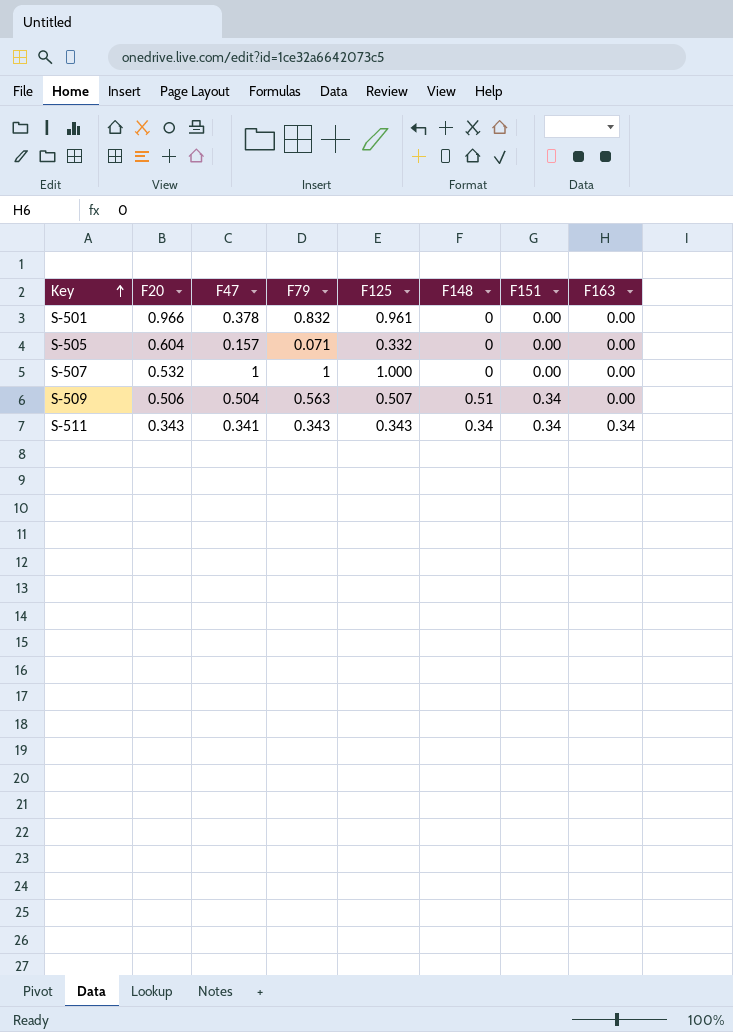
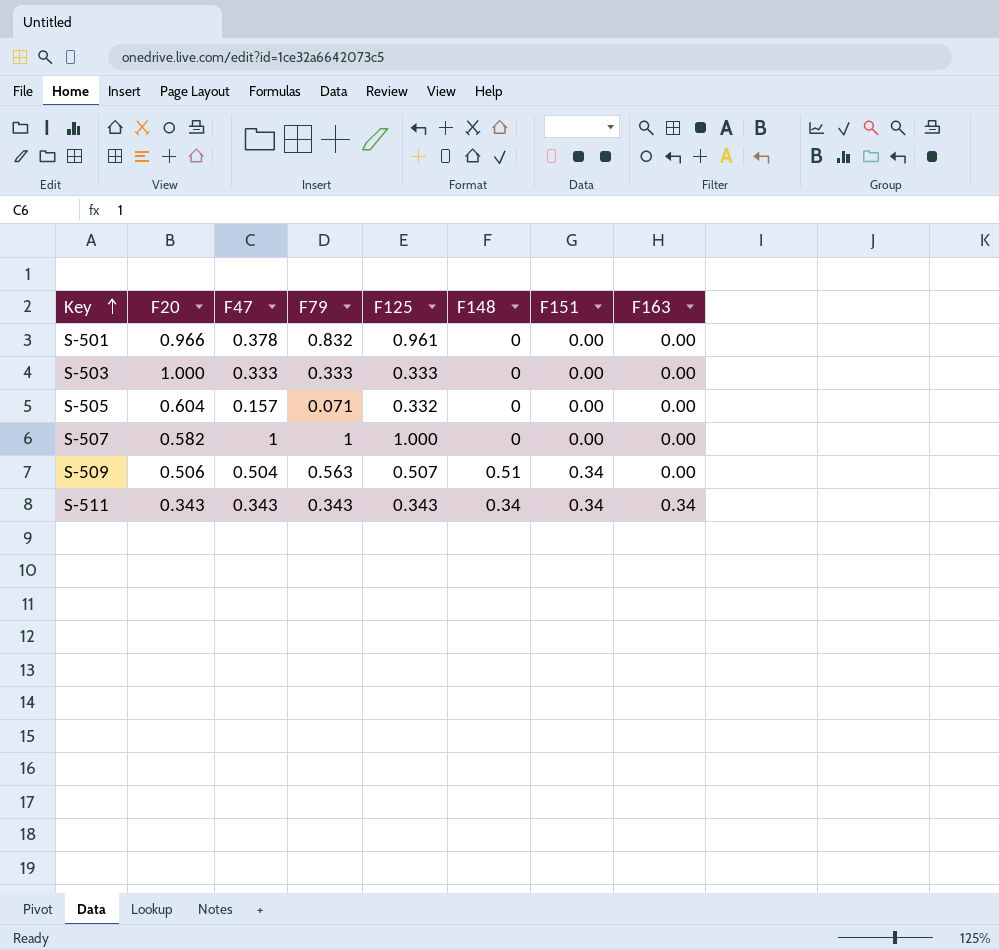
row S-503: none -> 1.000 | 0.333 | 0.333 | 0.333 | 0 | 0.00 | 0.00
S-507 | F20: 0.532 -> 0.582
S-511 | F47: 0.341 -> 0.343

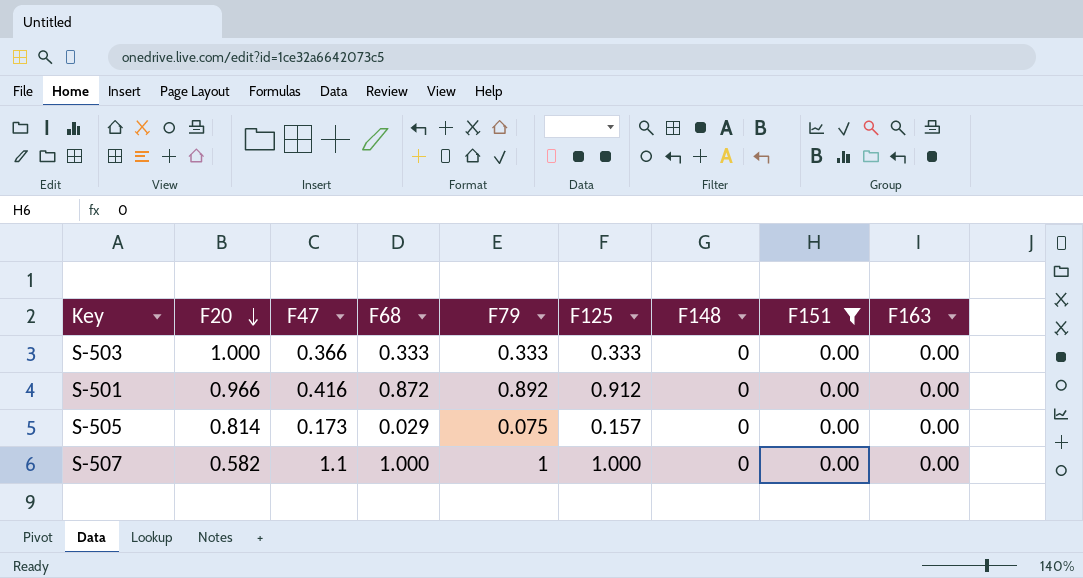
filter: none -> F151 = 0.00
row order: Key ascending -> F20 descending
column F68 | position: none -> 4
S-503 | F47: 0.333 -> 0.366
S-501 | F47: 0.378 -> 0.416
S-501 | F79: 0.832 -> 0.892
S-501 | F125: 0.961 -> 0.912
S-505 | F20: 0.604 -> 0.814
S-505 | F47: 0.157 -> 0.173
S-505 | F79: 0.071 -> 0.075
S-505 | F125: 0.332 -> 0.157
S-507 | F47: 1 -> 1.1

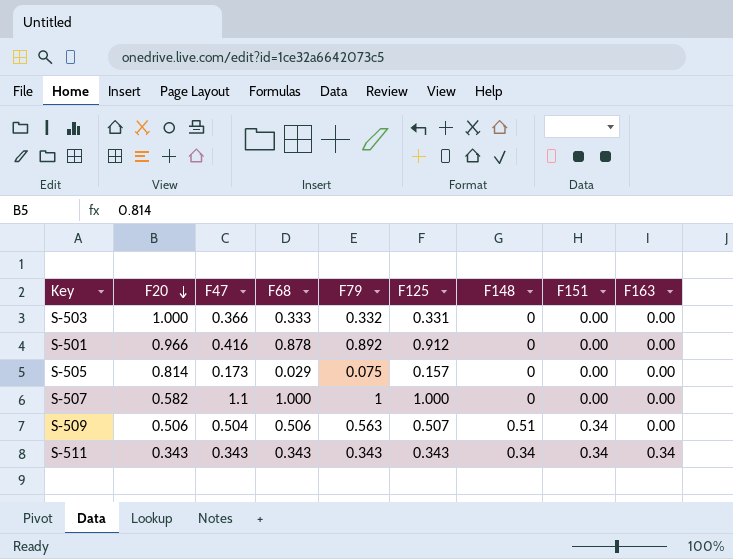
filter: F151 = 0.00 -> none
S-503 | F79: 0.333 -> 0.332
S-503 | F125: 0.333 -> 0.331
S-501 | F68: 0.872 -> 0.878

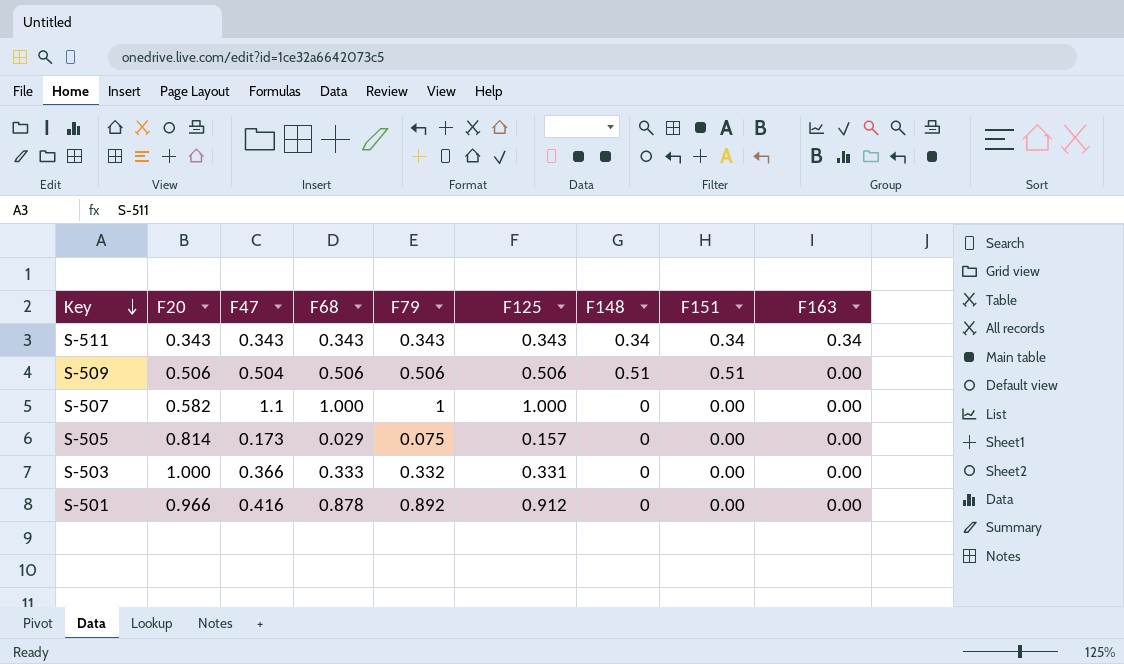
row order: F20 descending -> Key descending
S-509 | F79: 0.563 -> 0.506
S-509 | F125: 0.507 -> 0.506
S-509 | F151: 0.34 -> 0.51

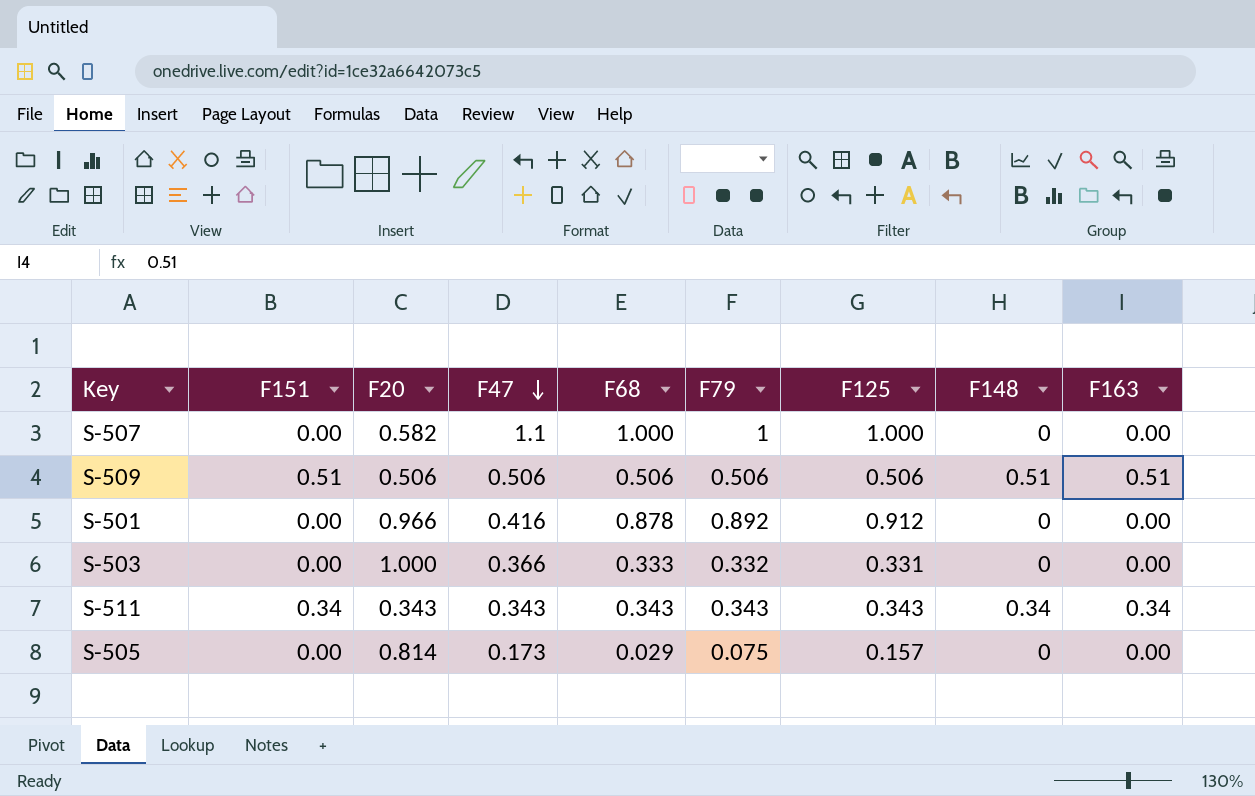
row order: Key descending -> F47 descending
column F151 | position: 8 -> 2
S-509 | F47: 0.504 -> 0.506
S-509 | F163: 0.00 -> 0.51

